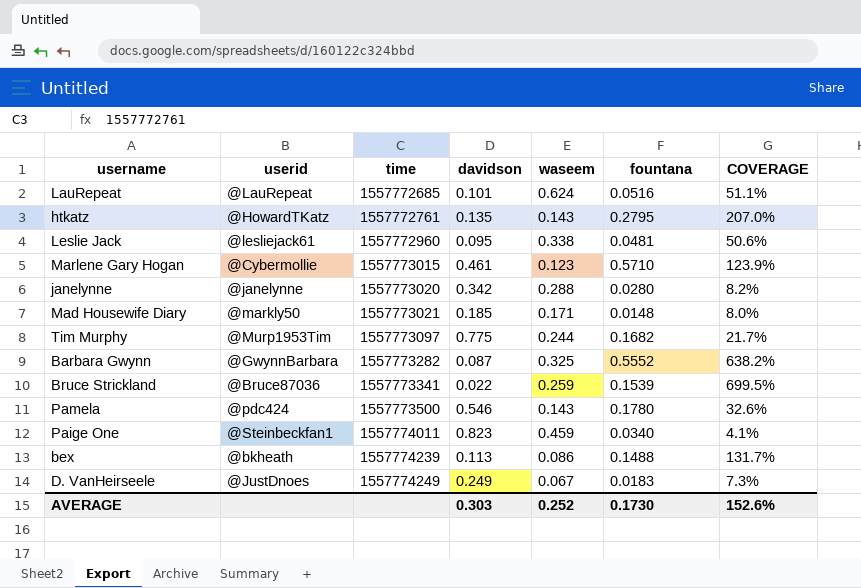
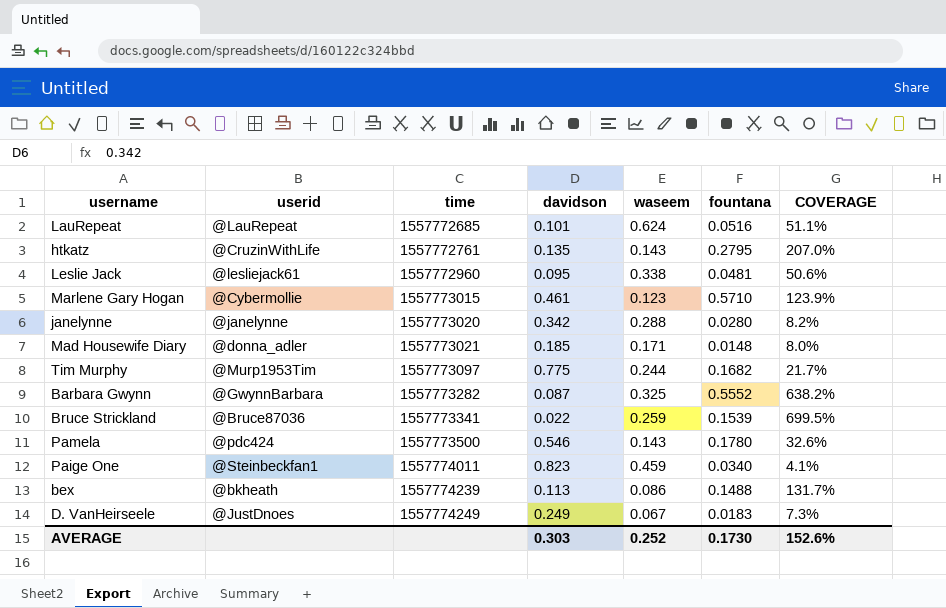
htkatz | userid: @HowardTKatz -> @CruzinWithLife
Mad Housewife Diary | userid: @markly50 -> @donna_adler

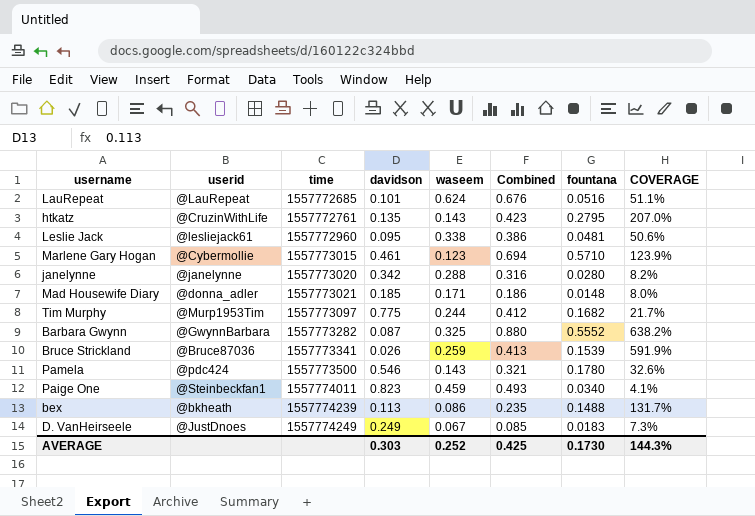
column Combined | formula: none -> [waseem] + [fountana]
Bruce Strickland | davidson: 0.022 -> 0.026
Bruce Strickland | COVERAGE: 699.5% -> 591.9%
AVERAGE | COVERAGE: 152.6% -> 144.3%

